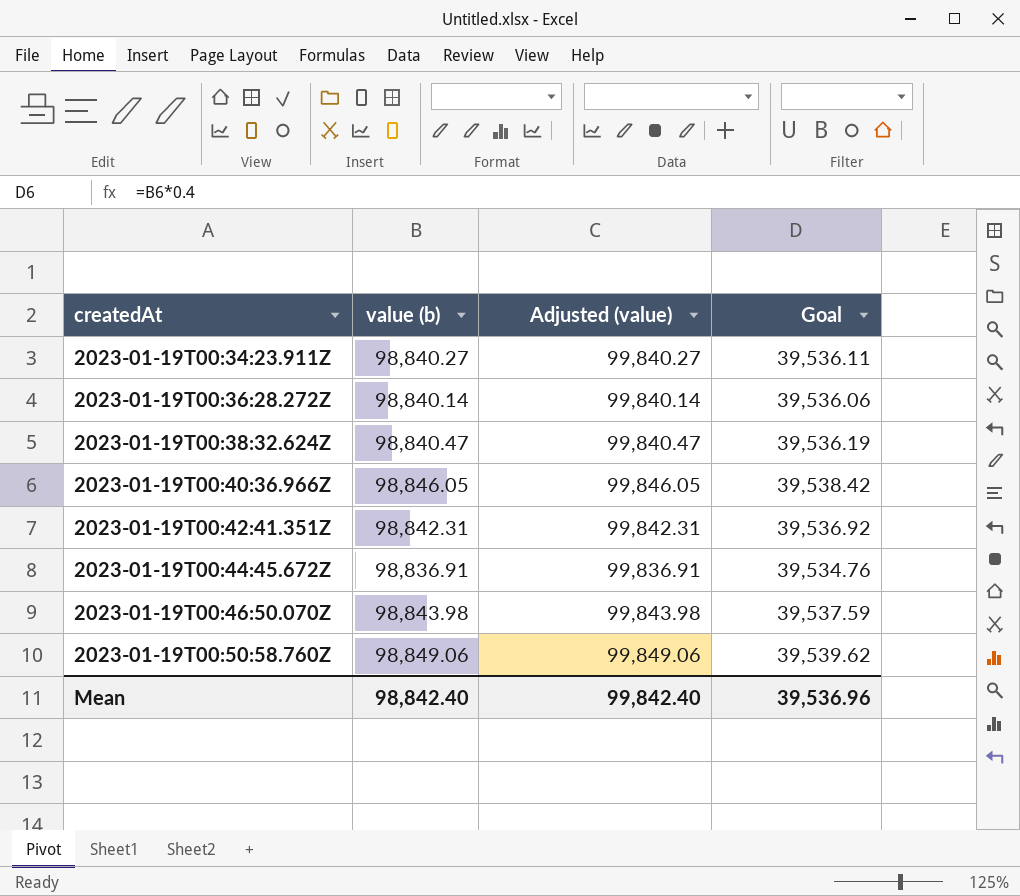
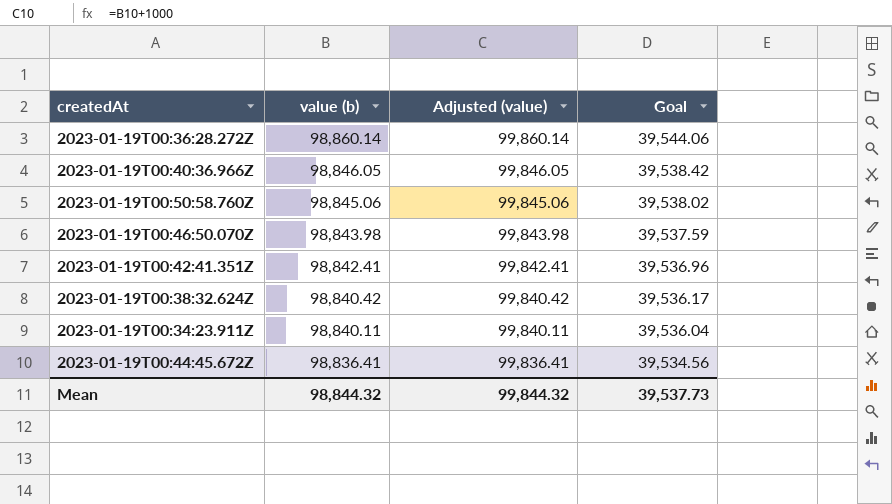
row order: createdAt ascending -> value (b) descending
2023-01-19T00:36:28.272Z | value (b): 98,840.14 -> 98,860.14
2023-01-19T00:36:28.272Z | Adjusted (value): 99,840.14 -> 99,860.14
2023-01-19T00:36:28.272Z | Goal: 39,536.06 -> 39,544.06
2023-01-19T00:50:58.760Z | value (b): 98,849.06 -> 98,845.06
2023-01-19T00:50:58.760Z | Adjusted (value): 99,849.06 -> 99,845.06
2023-01-19T00:50:58.760Z | Goal: 39,539.62 -> 39,538.02
2023-01-19T00:42:41.351Z | value (b): 98,842.31 -> 98,842.41
2023-01-19T00:42:41.351Z | Adjusted (value): 99,842.31 -> 99,842.41
2023-01-19T00:42:41.351Z | Goal: 39,536.92 -> 39,536.96
2023-01-19T00:38:32.624Z | value (b): 98,840.47 -> 98,840.42
2023-01-19T00:38:32.624Z | Adjusted (value): 99,840.47 -> 99,840.42
2023-01-19T00:38:32.624Z | Goal: 39,536.19 -> 39,536.17
2023-01-19T00:34:23.911Z | value (b): 98,840.27 -> 98,840.11
2023-01-19T00:34:23.911Z | Adjusted (value): 99,840.27 -> 99,840.11
2023-01-19T00:34:23.911Z | Goal: 39,536.11 -> 39,536.04
2023-01-19T00:44:45.672Z | value (b): 98,836.91 -> 98,836.41
2023-01-19T00:44:45.672Z | Adjusted (value): 99,836.91 -> 99,836.41
2023-01-19T00:44:45.672Z | Goal: 39,534.76 -> 39,534.56
Mean | value (b): 98,842.40 -> 98,844.32
Mean | Adjusted (value): 99,842.40 -> 99,844.32
Mean | Goal: 39,536.96 -> 39,537.73

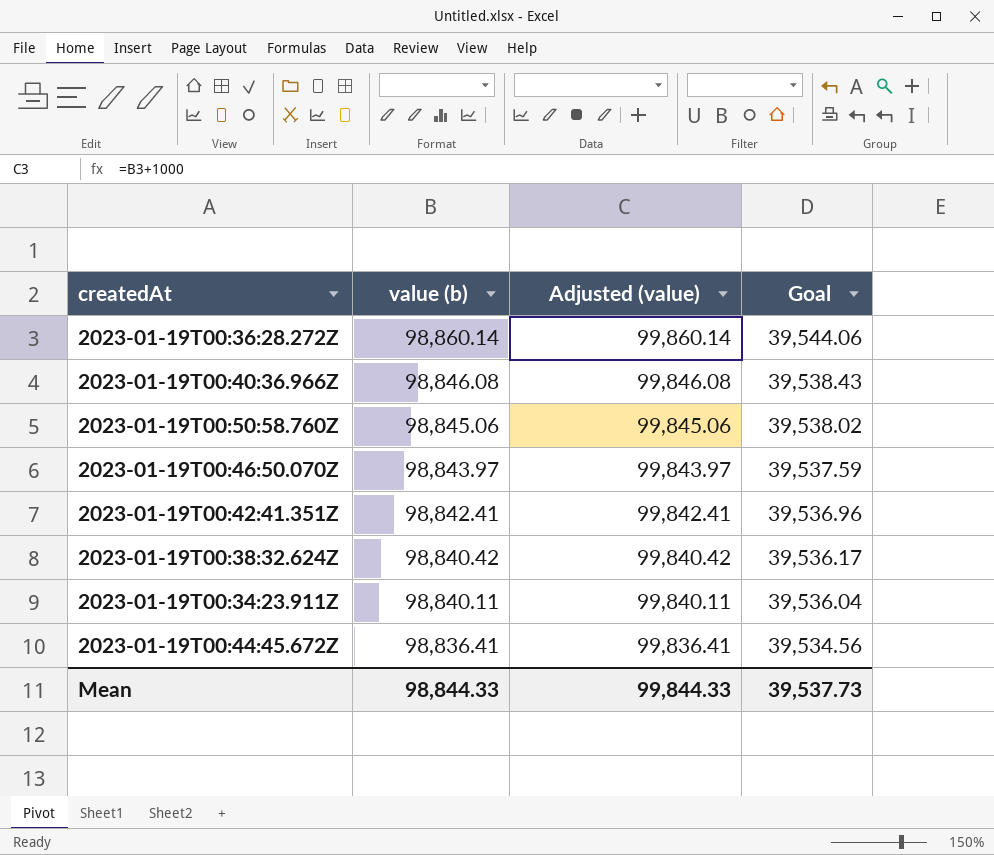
2023-01-19T00:40:36.966Z | value (b): 98,846.05 -> 98,846.08
2023-01-19T00:40:36.966Z | Adjusted (value): 99,846.05 -> 99,846.08
2023-01-19T00:40:36.966Z | Goal: 39,538.42 -> 39,538.43
2023-01-19T00:46:50.070Z | value (b): 98,843.98 -> 98,843.97
2023-01-19T00:46:50.070Z | Adjusted (value): 99,843.98 -> 99,843.97
Mean | value (b): 98,844.32 -> 98,844.33
Mean | Adjusted (value): 99,844.32 -> 99,844.33

